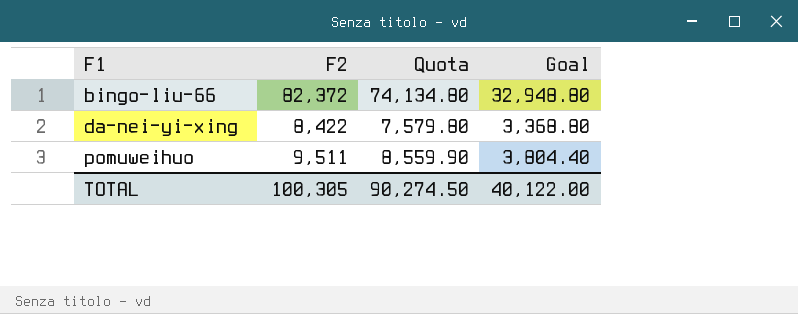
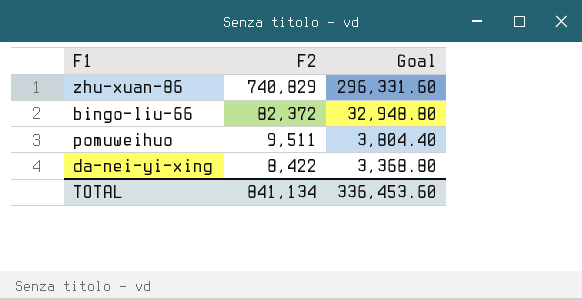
row order: F1 ascending -> F2 descending
column Quota | formula: [F2] * 0.9 -> none
row zhu-xuan-86: none -> 740,829 | 296,331.60
TOTAL | F2: 100,305 -> 841,134
TOTAL | Goal: 40,122.00 -> 336,453.60

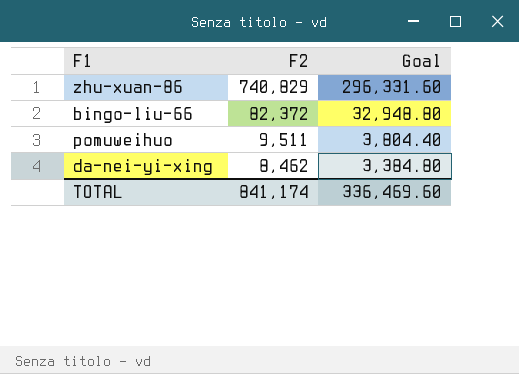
da-nei-yi-xing | F2: 8,422 -> 8,462
da-nei-yi-xing | Goal: 3,368.80 -> 3,384.80
TOTAL | F2: 841,134 -> 841,174
TOTAL | Goal: 336,453.60 -> 336,469.60

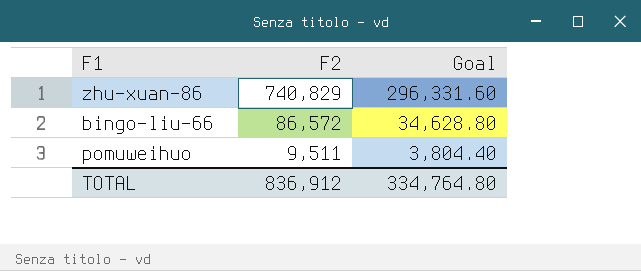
row da-nei-yi-xing: 8,462 | 3,384.80 -> none
bingo-liu-66 | F2: 82,372 -> 86,572
bingo-liu-66 | Goal: 32,948.80 -> 34,628.80
TOTAL | F2: 841,174 -> 836,912
TOTAL | Goal: 336,469.60 -> 334,764.80

